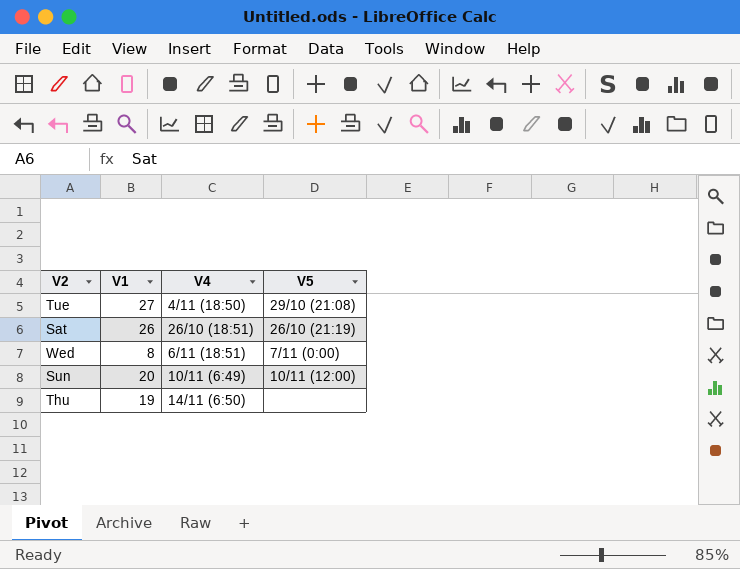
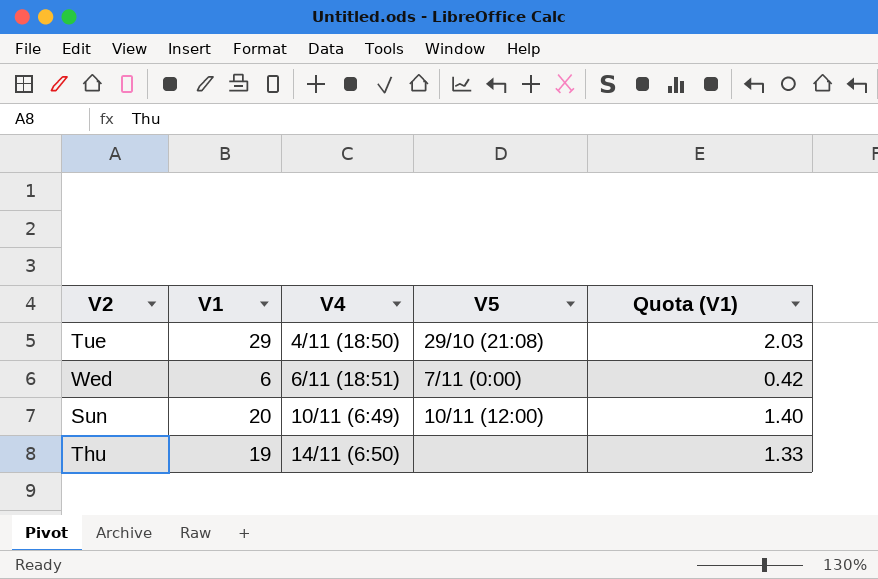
column Quota (V1) | formula: none -> [V1] * 0.07
row Sat: 26 | 26/10 (18:51) | 26/10 (21:19) -> none
Tue | V1: 27 -> 29
Wed | V1: 8 -> 6

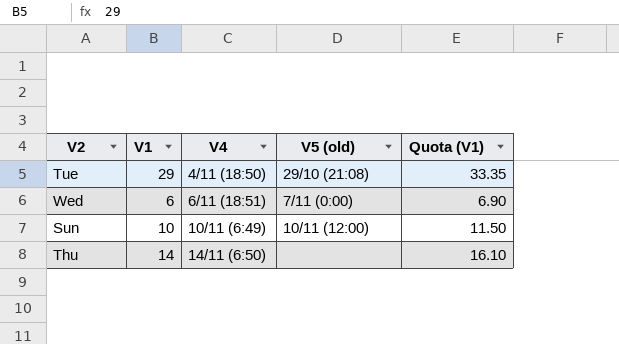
column name: V5 -> V5 (old)
column Quota (V1) | formula: [V1] * 0.07 -> [V1] * 1.15
Sun | V1: 20 -> 10
Thu | V1: 19 -> 14

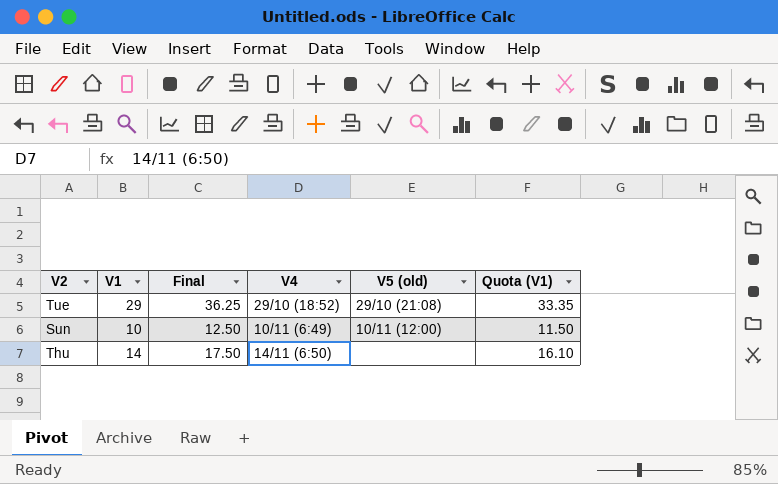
column Final | formula: none -> [V1] * 1.25
row Wed: 6 | 6/11 (18:51) | 7/11 (0:00) | 6.90 -> none
Tue | V4: 4/11 (18:50) -> 29/10 (18:52)

